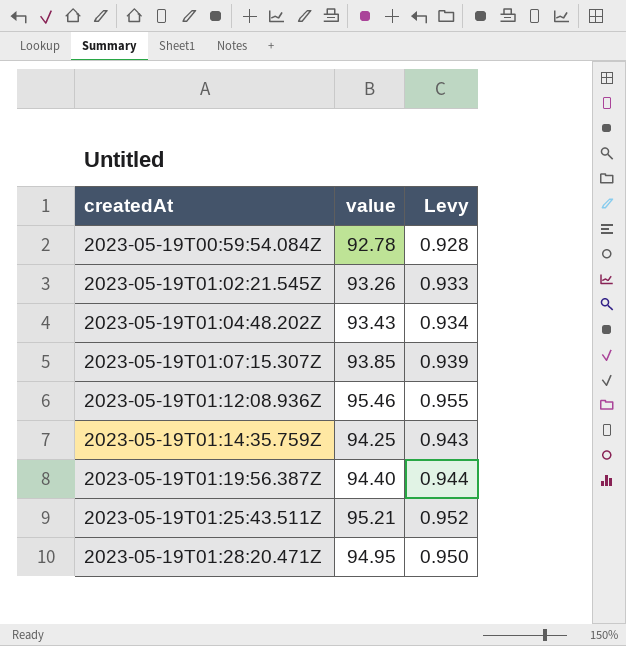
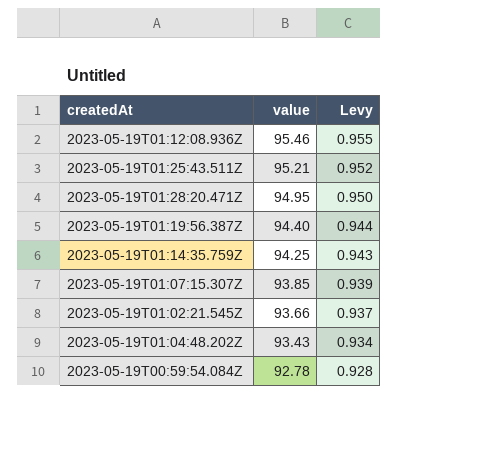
row order: createdAt ascending -> value descending
2023-05-19T01:02:21.545Z | value: 93.26 -> 93.66
2023-05-19T01:02:21.545Z | Levy: 0.933 -> 0.937

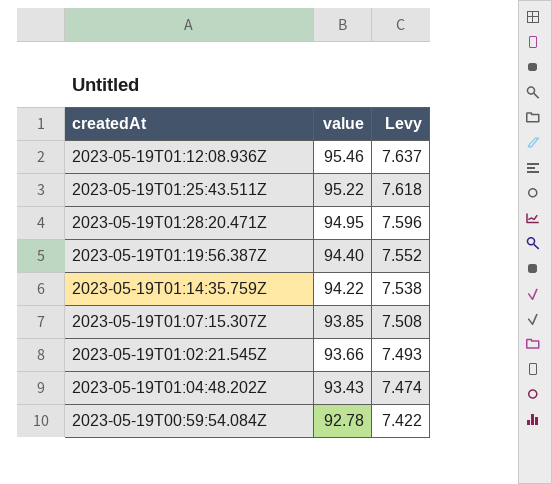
column Levy | formula: [value] * 0.01 -> [value] * 0.08
2023-05-19T01:25:43.511Z | value: 95.21 -> 95.22
2023-05-19T01:14:35.759Z | value: 94.25 -> 94.22

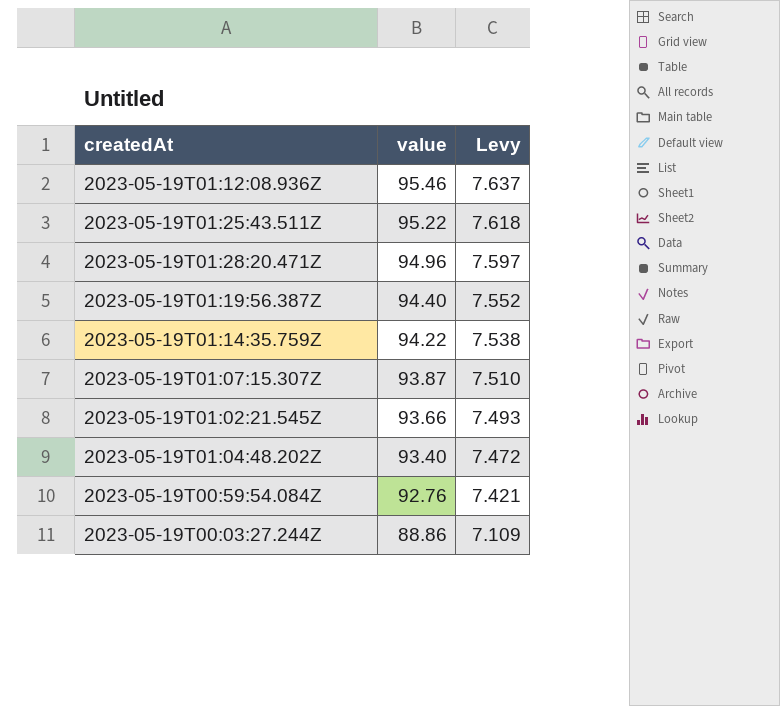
2023-05-19T01:28:20.471Z | value: 94.95 -> 94.96
2023-05-19T01:28:20.471Z | Levy: 7.596 -> 7.597
2023-05-19T01:07:15.307Z | value: 93.85 -> 93.87
2023-05-19T01:07:15.307Z | Levy: 7.508 -> 7.510
2023-05-19T01:04:48.202Z | value: 93.43 -> 93.40
2023-05-19T01:04:48.202Z | Levy: 7.474 -> 7.472
2023-05-19T00:59:54.084Z | value: 92.78 -> 92.76
2023-05-19T00:59:54.084Z | Levy: 7.422 -> 7.421
row 2023-05-19T00:03:27.244Z: none -> 88.86 | 7.109

